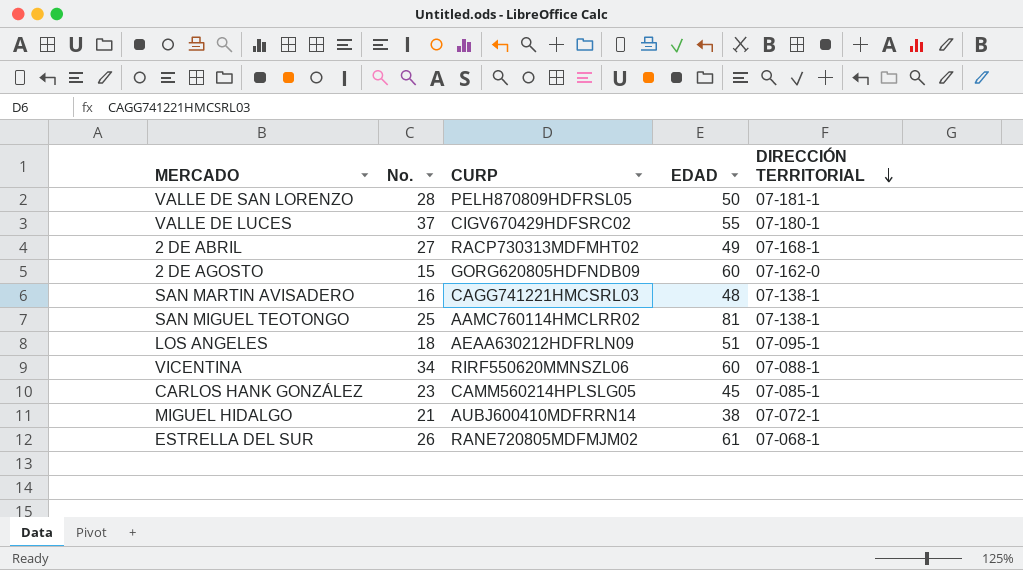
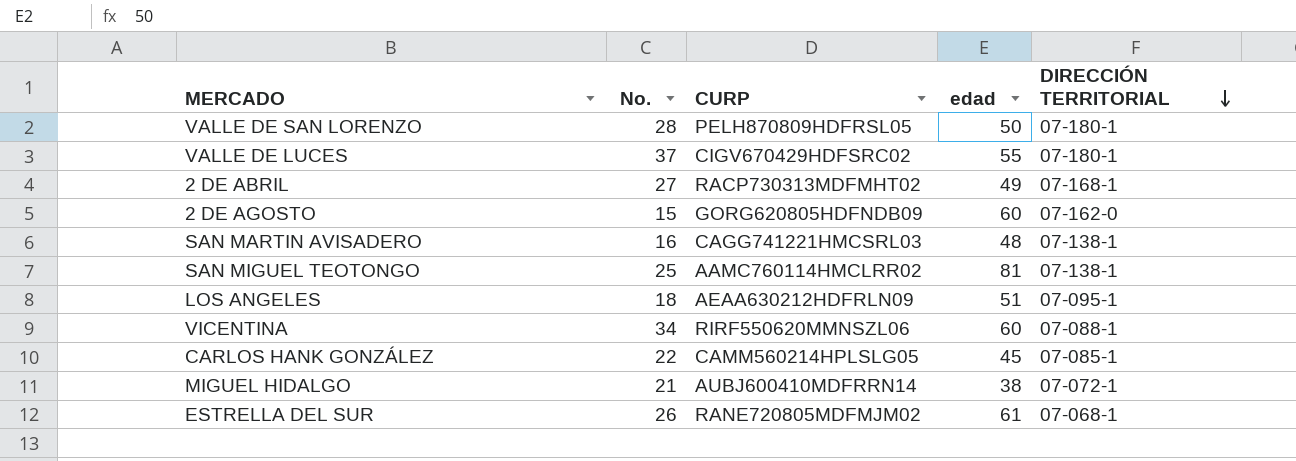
column name: EDAD -> edad
VALLE DE SAN LORENZO | DIRECCIÓN TERRITORIAL: 07-181-1 -> 07-180-1
CARLOS HANK GONZÁLEZ | No.: 23 -> 22

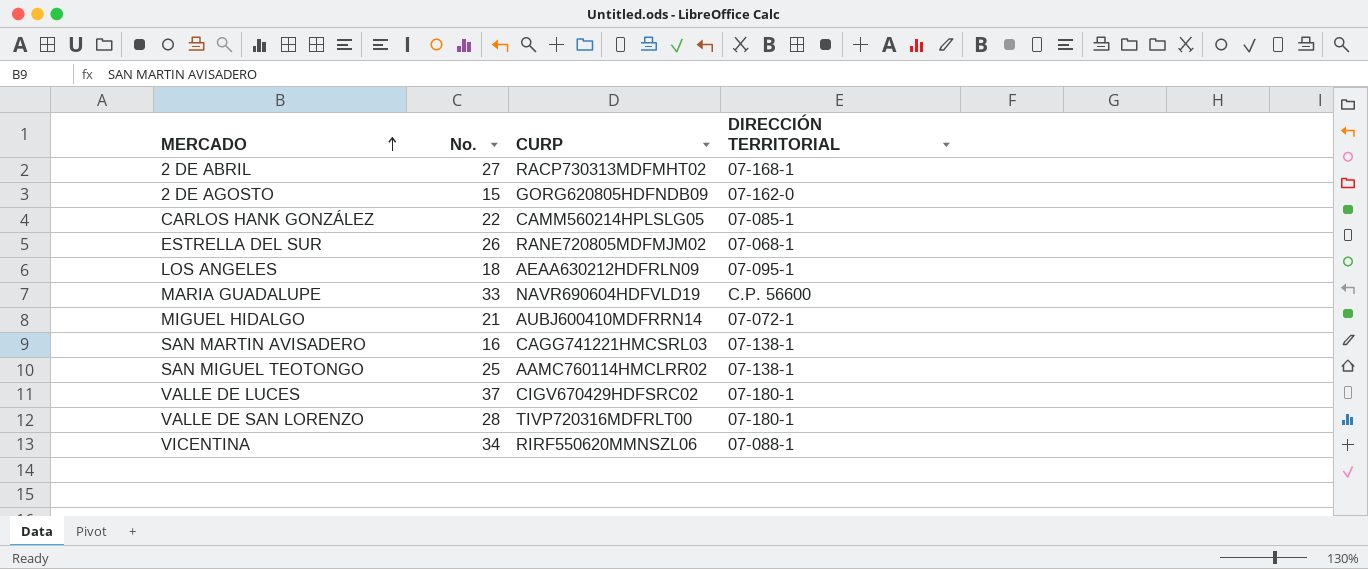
row order: DIRECCIÓN TERRITORIAL descending -> MERCADO ascending
column edad | position: 4 -> none
row MARIA GUADALUPE: none -> 33 | NAVR690604HDFVLD19 | C.P. 56600
VALLE DE SAN LORENZO | CURP: PELH870809HDFRSL05 -> TIVP720316MDFRLT00

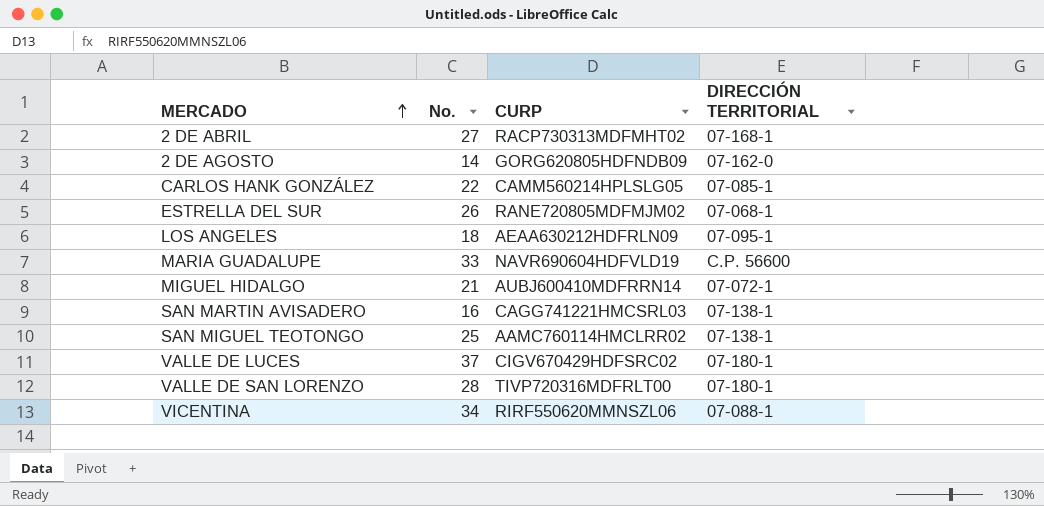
2 DE AGOSTO | No.: 15 -> 14

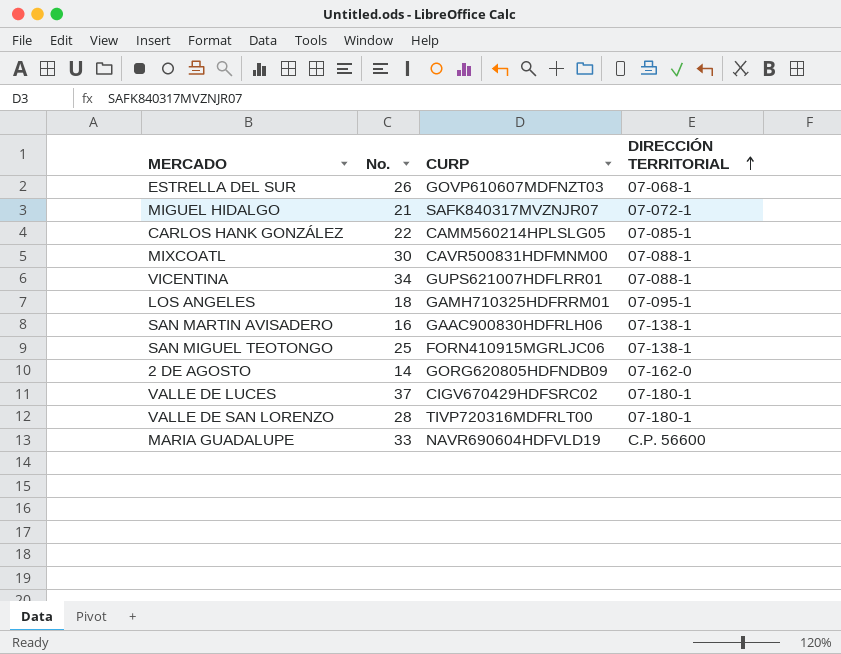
row order: MERCADO ascending -> DIRECCIÓN TERRITORIAL ascending
row 2 DE ABRIL: 27 | RACP730313MDFMHT02 | 07-168-1 -> none
ESTRELLA DEL SUR | CURP: RANE720805MDFMJM02 -> GOVP610607MDFNZT03
MIGUEL HIDALGO | CURP: AUBJ600410MDFRRN14 -> SAFK840317MVZNJR07
row MIXCOATL: none -> 30 | CAVR500831HDFMNM00 | 07-088-1
VICENTINA | CURP: RIRF550620MMNSZL06 -> GUPS621007HDFLRR01
LOS ANGELES | CURP: AEAA630212HDFRLN09 -> GAMH710325HDFRRM01
SAN MARTIN AVISADERO | CURP: CAGG741221HMCSRL03 -> GAAC900830HDFRLH06
SAN MIGUEL TEOTONGO | CURP: AAMC760114HMCLRR02 -> FORN410915MGRLJC06

